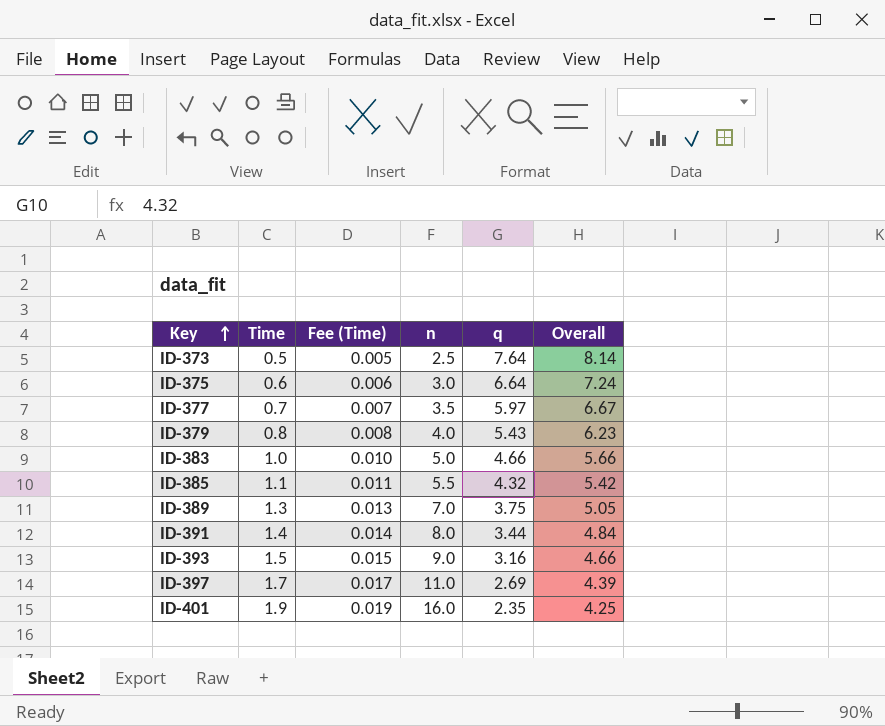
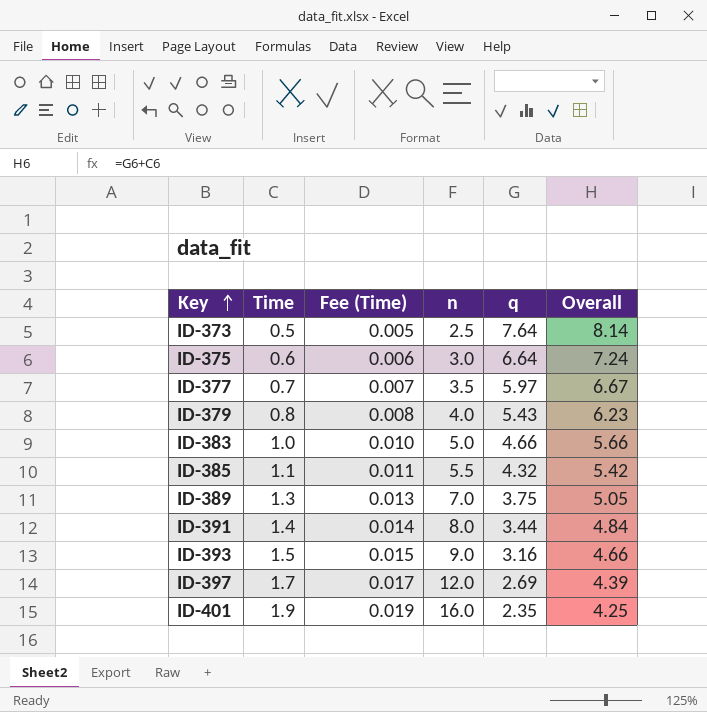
ID-397 | n: 11.0 -> 12.0

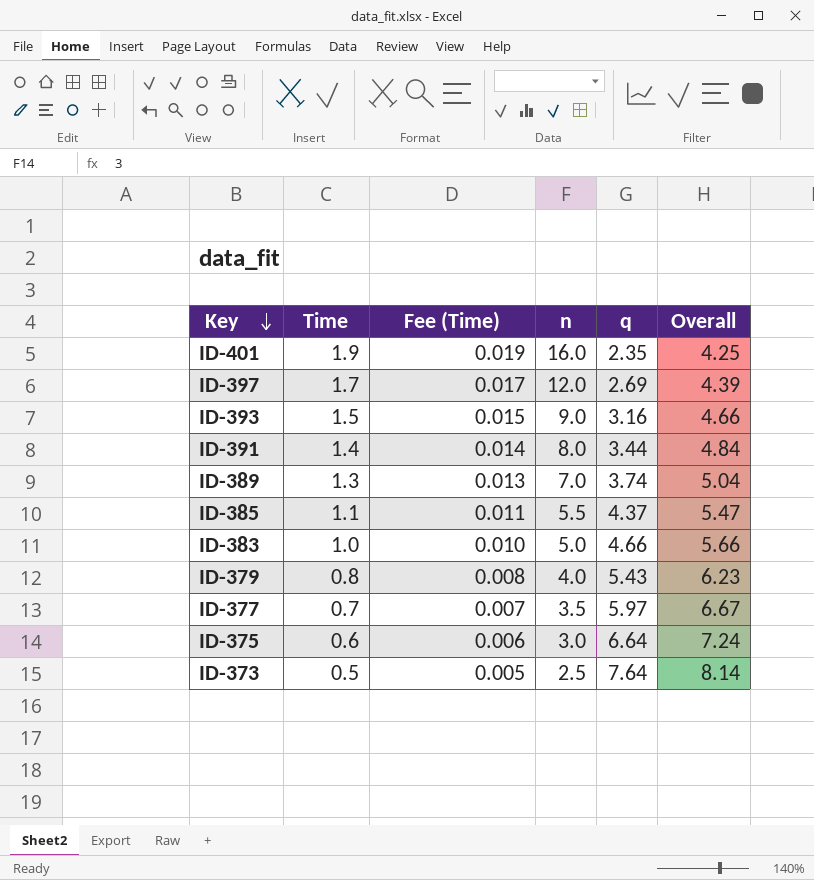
row order: Key ascending -> Key descending
ID-389 | q: 3.75 -> 3.74
ID-389 | Overall: 5.05 -> 5.04
ID-385 | q: 4.32 -> 4.37
ID-385 | Overall: 5.42 -> 5.47

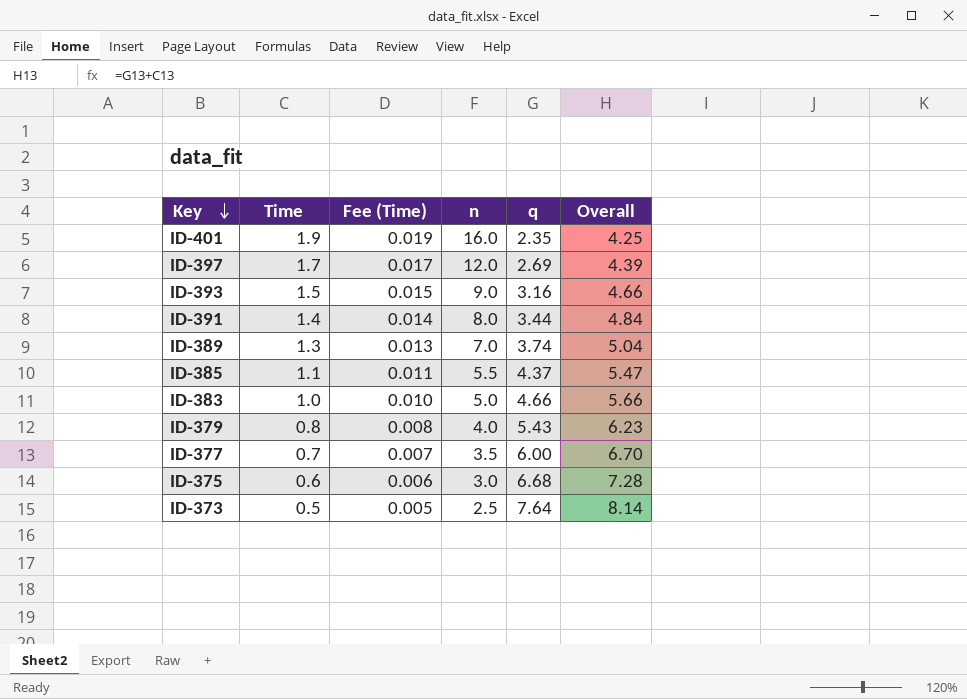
ID-377 | q: 5.97 -> 6.00
ID-377 | Overall: 6.67 -> 6.70
ID-375 | q: 6.64 -> 6.68
ID-375 | Overall: 7.24 -> 7.28

